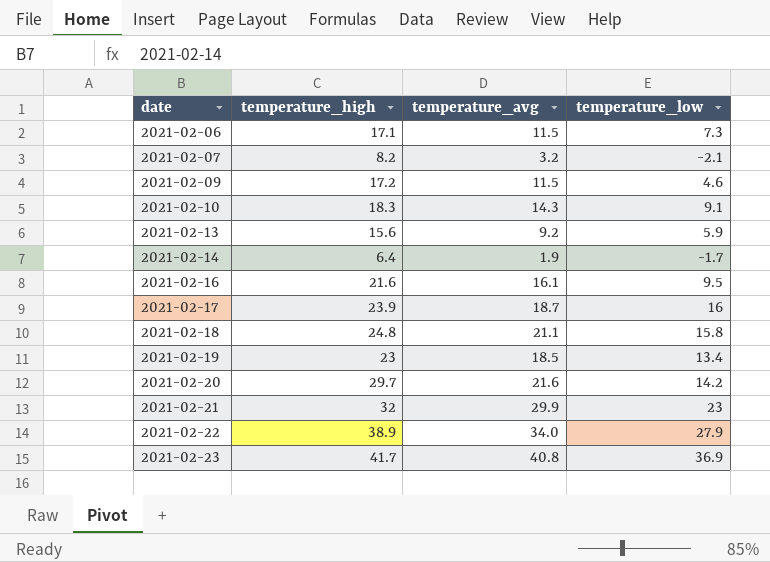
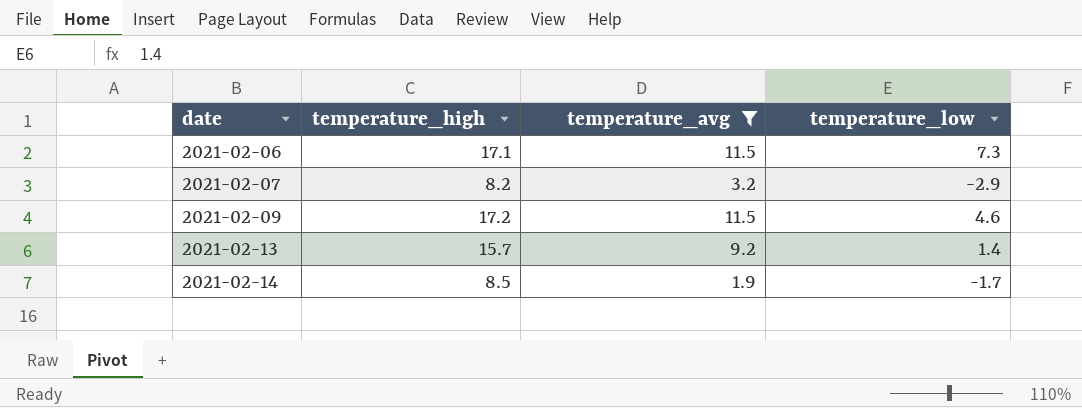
filter: none -> temperature_avg <= 11.5
2021-02-07 | temperature_low: -2.1 -> -2.9
2021-02-13 | temperature_high: 15.6 -> 15.7
2021-02-13 | temperature_low: 5.9 -> 1.4
2021-02-14 | temperature_high: 6.4 -> 8.5

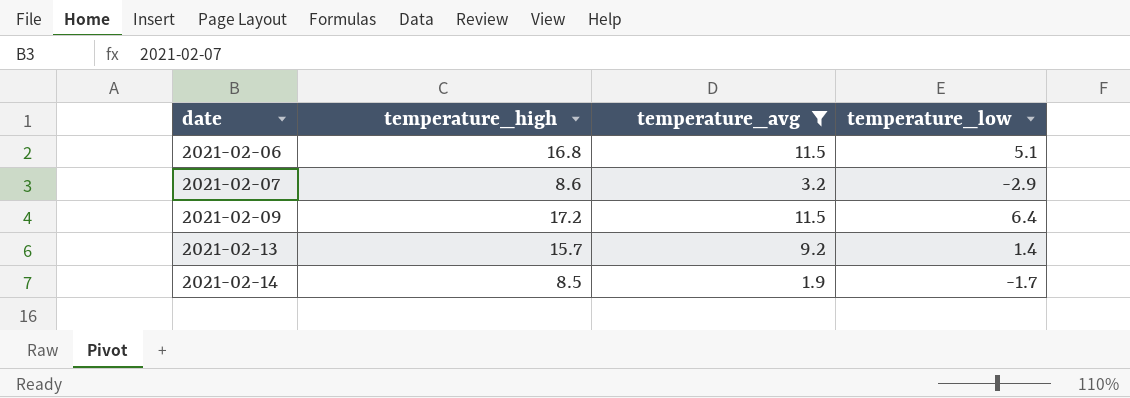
2021-02-06 | temperature_high: 17.1 -> 16.8
2021-02-06 | temperature_low: 7.3 -> 5.1
2021-02-07 | temperature_high: 8.2 -> 8.6
2021-02-09 | temperature_low: 4.6 -> 6.4

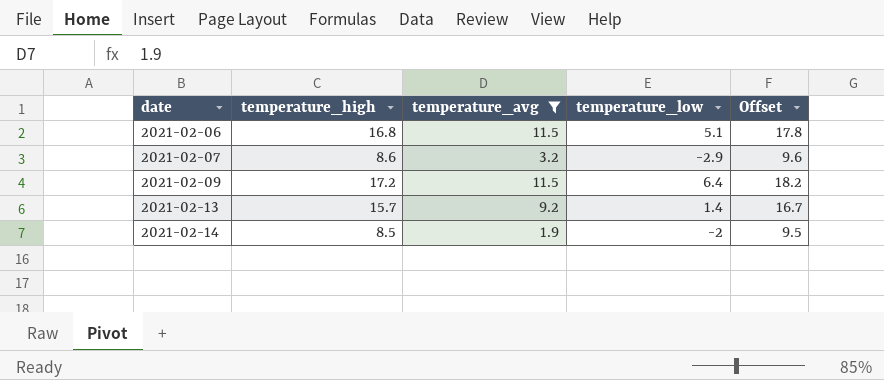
column Offset | formula: none -> [temperature_high] + 1
2021-02-14 | temperature_low: -1.7 -> -2

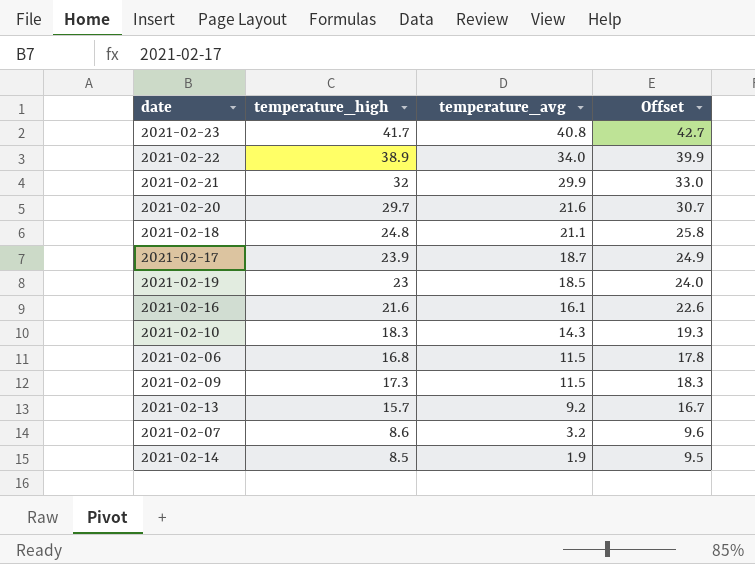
filter: temperature_avg <= 11.5 -> none
row order: date ascending -> temperature_avg descending
column temperature_low | position: 4 -> none
2021-02-09 | temperature_high: 17.2 -> 17.3
2021-02-09 | Offset: 18.2 -> 18.3

